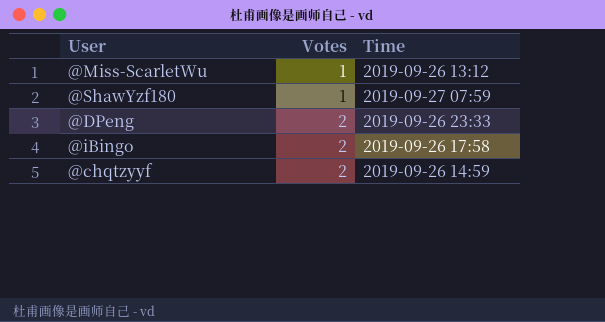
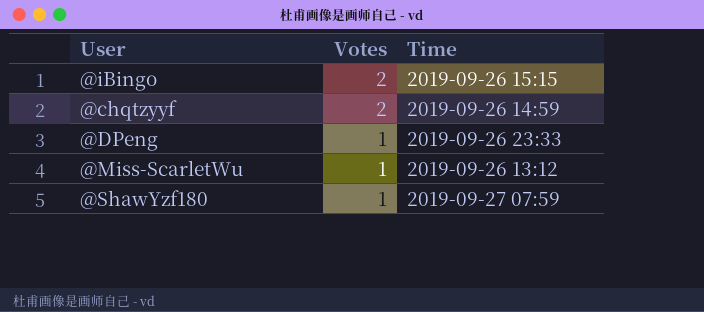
row order: Votes ascending -> Votes descending
@iBingo | Time: 2019-09-26 17:58 -> 2019-09-26 15:15
@DPeng | Votes: 2 -> 1

